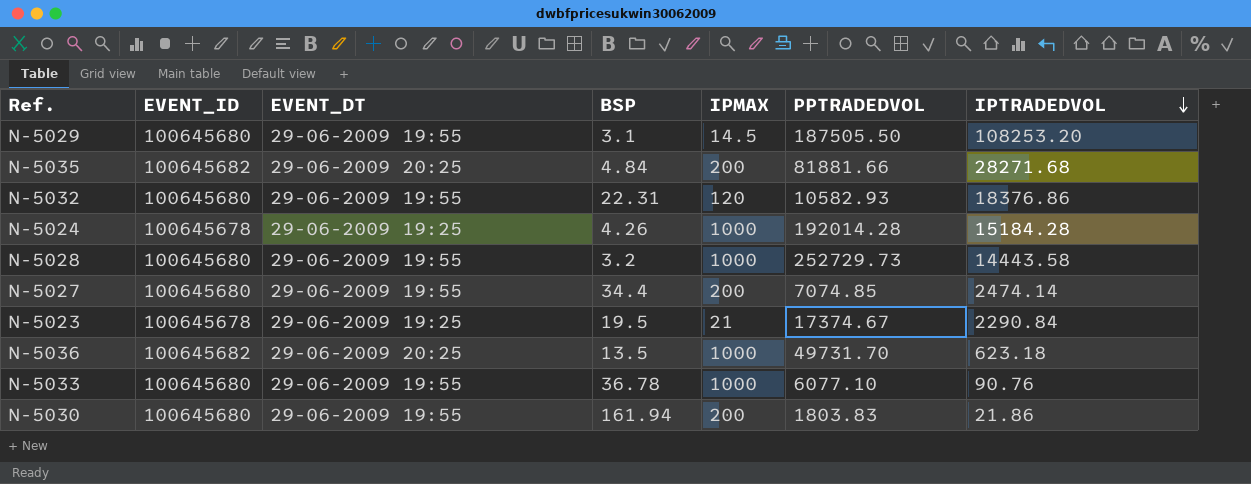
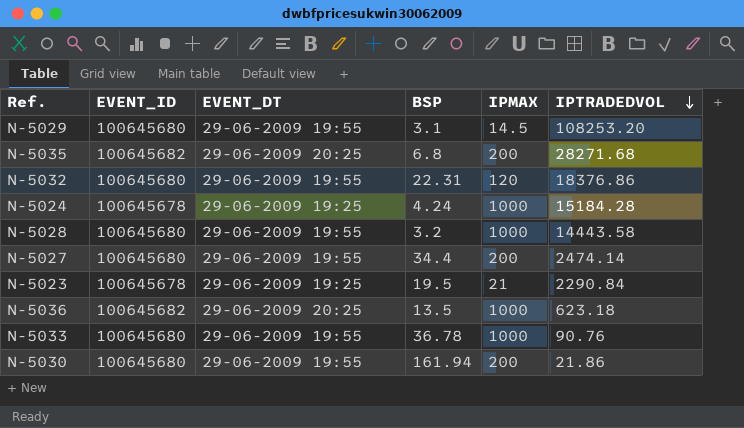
column PPTRADEDVOL | position: 6 -> none
N-5035 | BSP: 4.84 -> 6.8
N-5024 | BSP: 4.26 -> 4.24

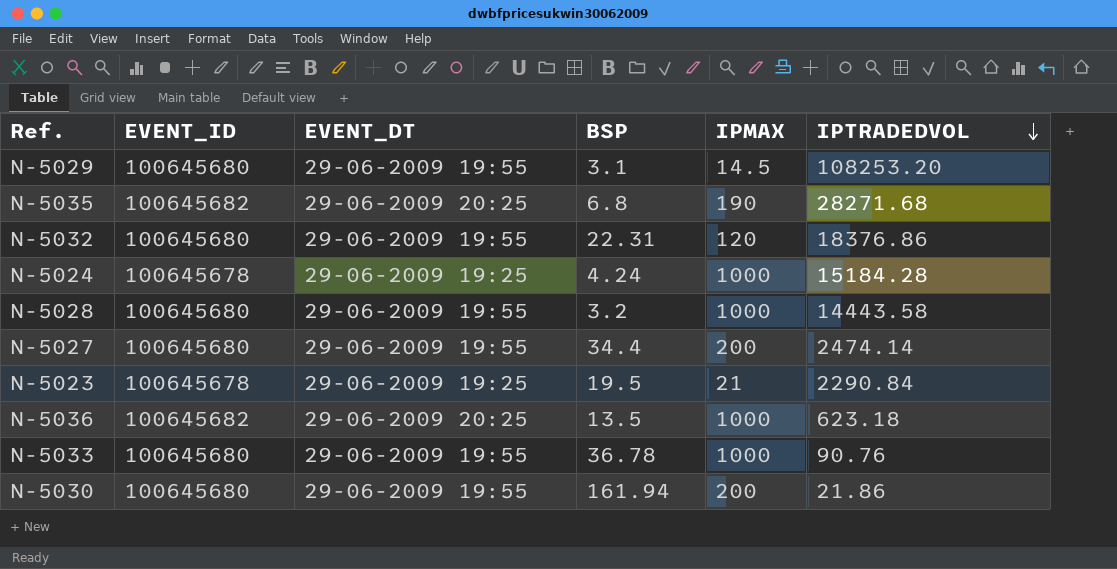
N-5035 | IPMAX: 200 -> 190

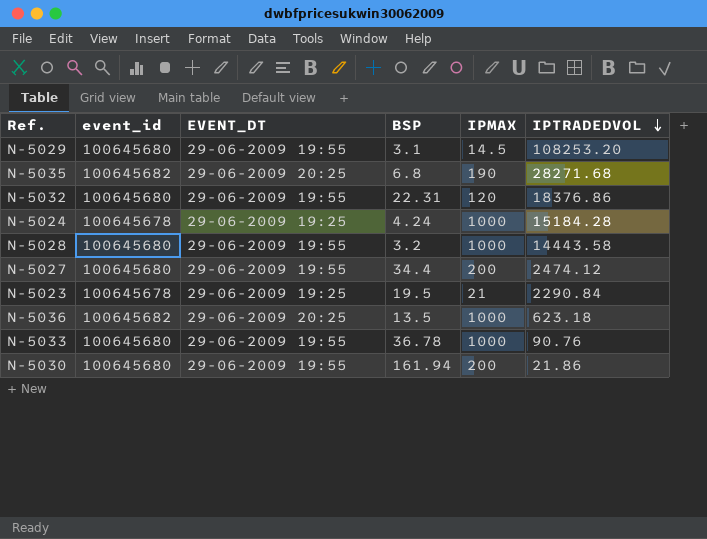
column name: EVENT_ID -> event_id
N-5027 | IPTRADEDVOL: 2474.14 -> 2474.12

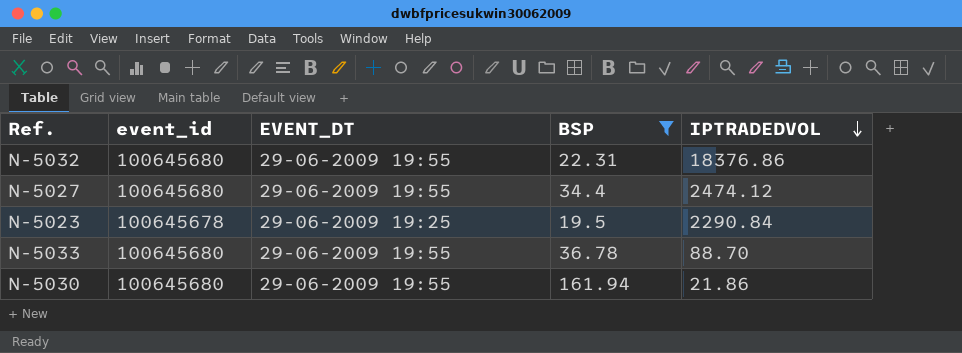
filter: none -> BSP >= 19.5
column IPMAX | position: 5 -> none
N-5033 | IPTRADEDVOL: 90.76 -> 88.70

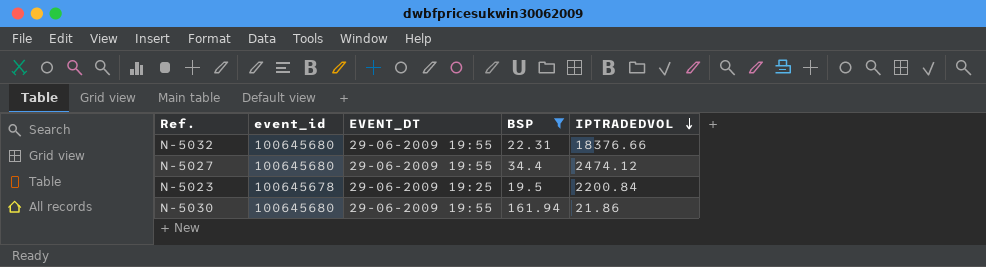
row N-5033: 100645680 | 29-06-2009 19:55 | 36.78 | 88.70 -> none
N-5032 | IPTRADEDVOL: 18376.86 -> 18376.66
N-5023 | IPTRADEDVOL: 2290.84 -> 2200.84

